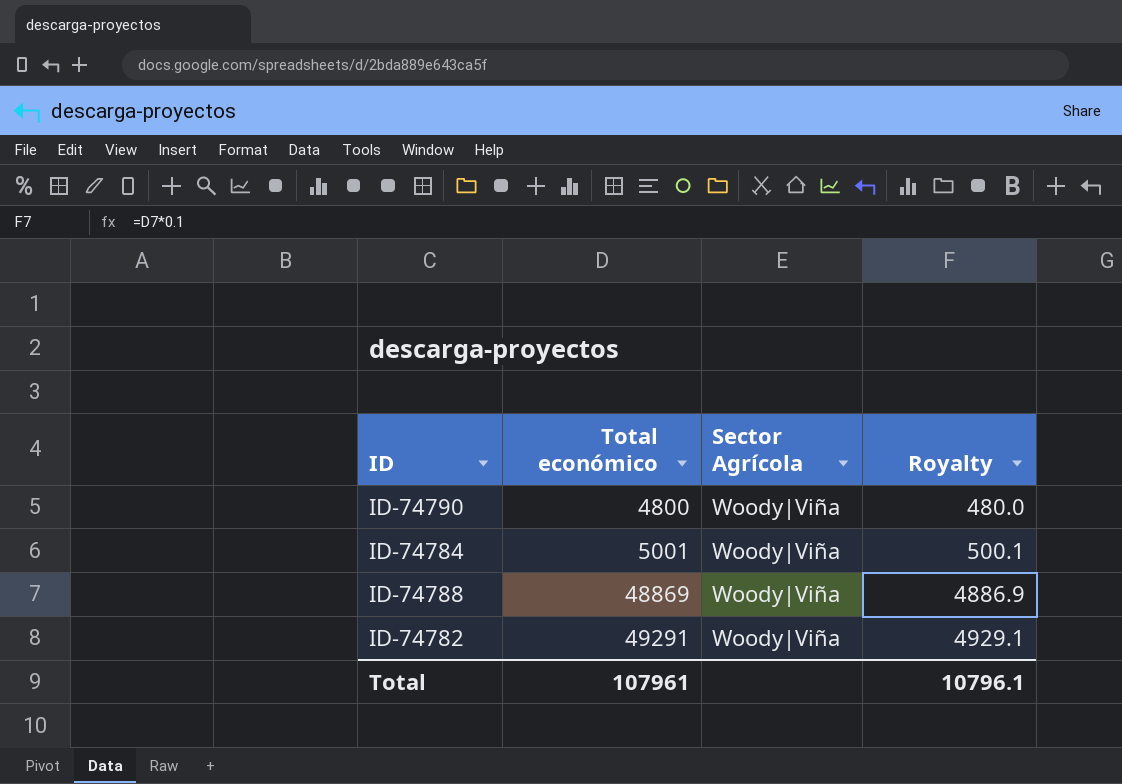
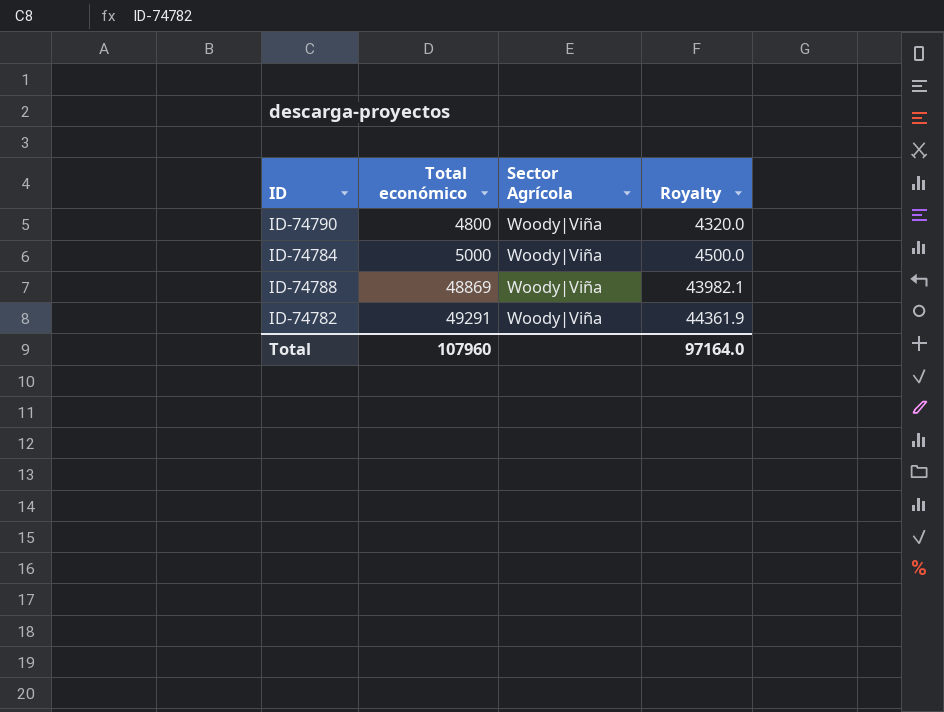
column Royalty | formula: [Total económico] * 0.1 -> [Total económico] * 0.9
ID-74784 | Total económico: 5001 -> 5000
Total | Total económico: 107961 -> 107960
Total | Royalty: 10796.1 -> 97164.0

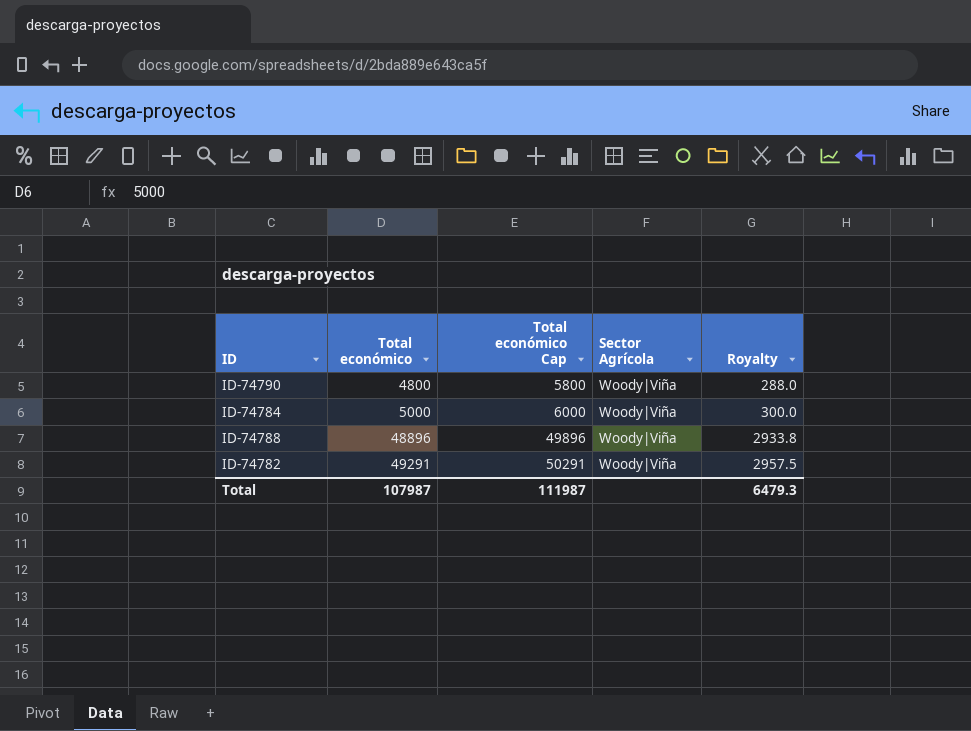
column Total económico Cap | formula: none -> [Total económico] + 1000
column Royalty | formula: [Total económico] * 0.9 -> [Total económico] * 0.06
ID-74788 | Total económico: 48869 -> 48896
Total | Total económico: 107960 -> 107987
Total | Royalty: 97164.0 -> 6479.3

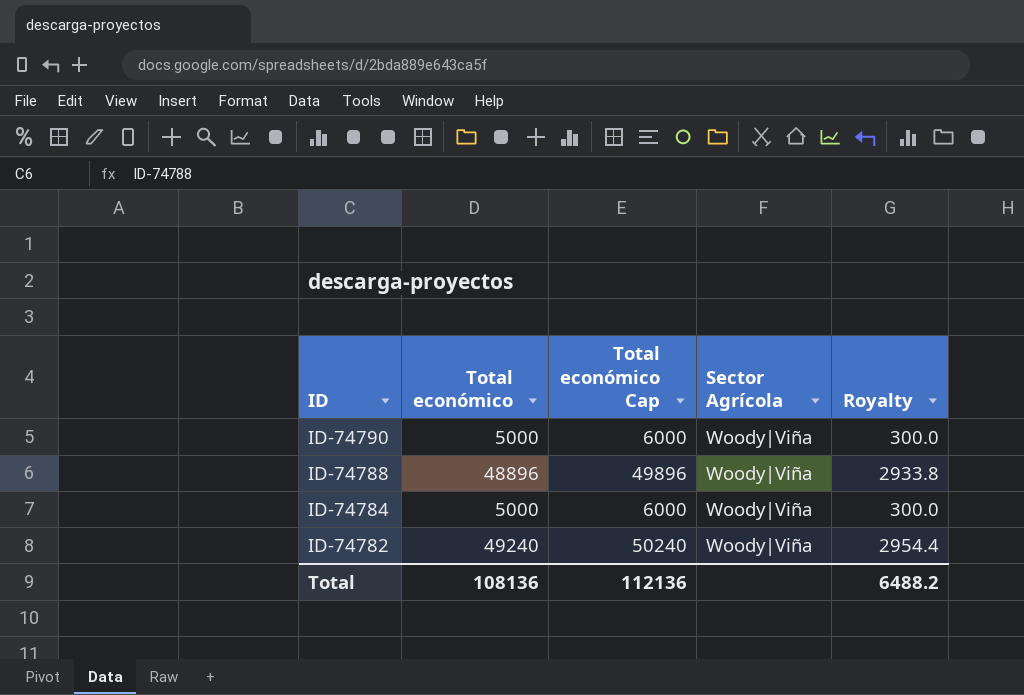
row order: Total económico ascending -> ID descending
ID-74790 | Total económico: 4800 -> 5000
ID-74790 | Total económico Cap: 5800 -> 6000
ID-74790 | Royalty: 288.0 -> 300.0
ID-74782 | Total económico: 49291 -> 49240
ID-74782 | Total económico Cap: 50291 -> 50240
ID-74782 | Royalty: 2957.5 -> 2954.4
Total | Total económico: 107987 -> 108136
Total | Total económico Cap: 111987 -> 112136
Total | Royalty: 6479.3 -> 6488.2

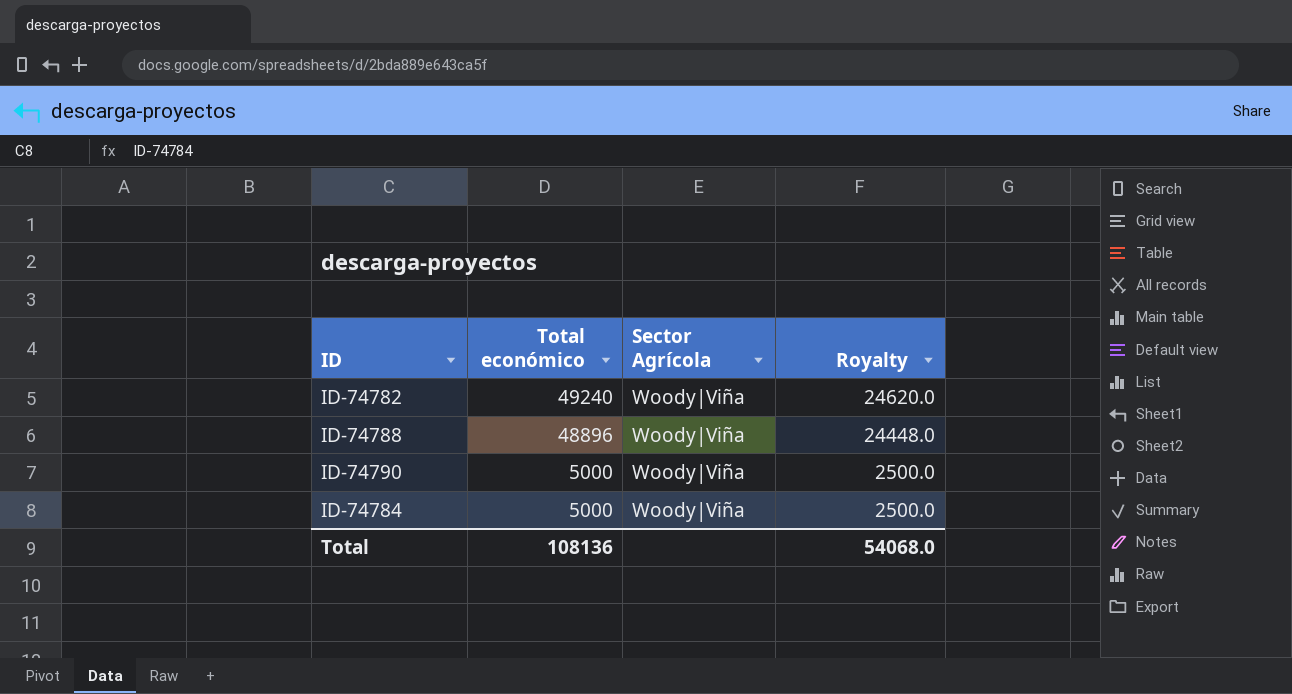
row order: ID descending -> Total económico descending
column Total económico Cap | formula: [Total económico] + 1000 -> none
column Royalty | formula: [Total económico] * 0.06 -> [Total económico] * 0.5
Total | Royalty: 6488.2 -> 54068.0

